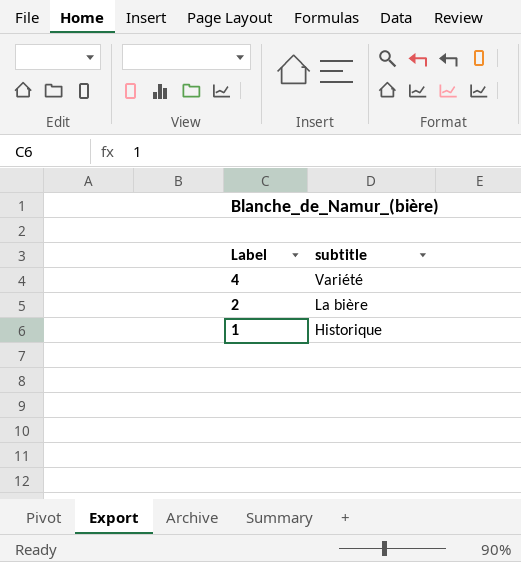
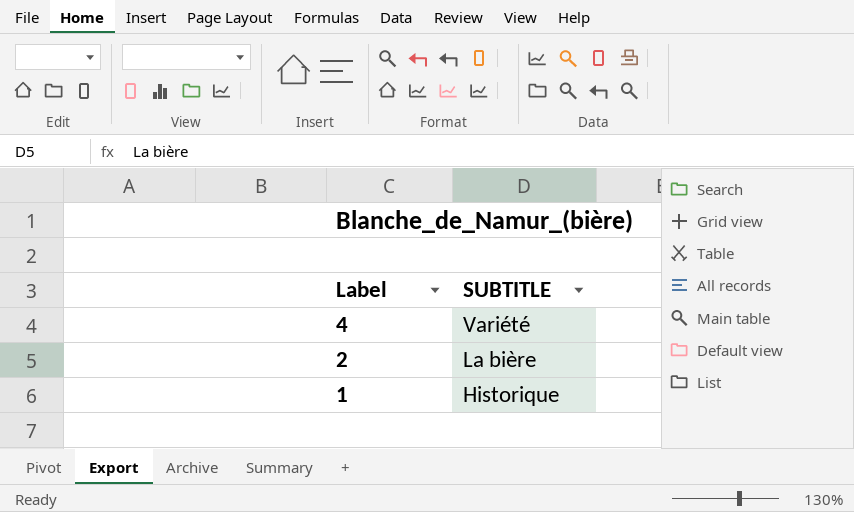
column name: subtitle -> SUBTITLE

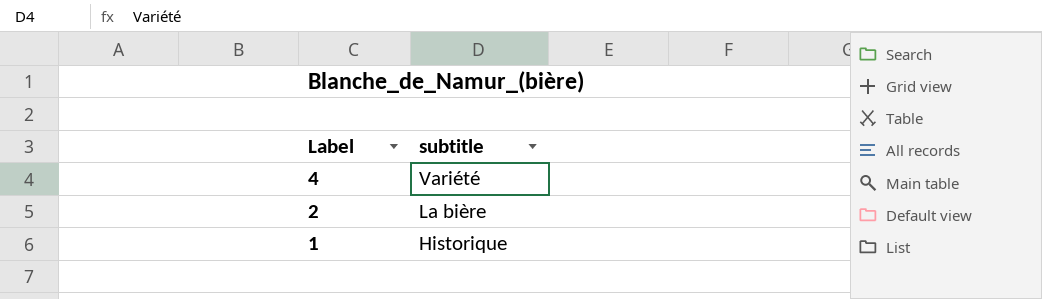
column name: SUBTITLE -> subtitle

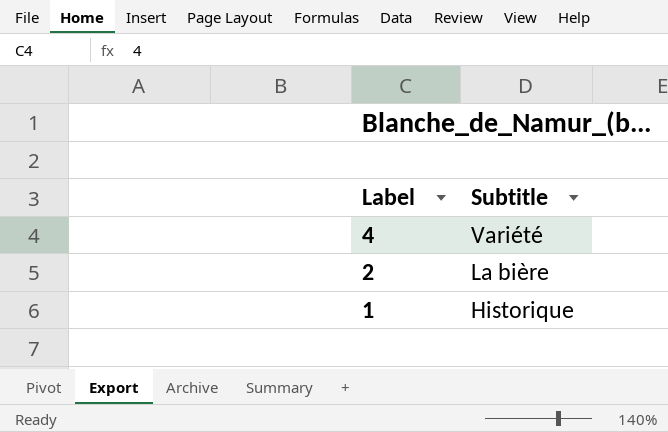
column name: subtitle -> Subtitle

